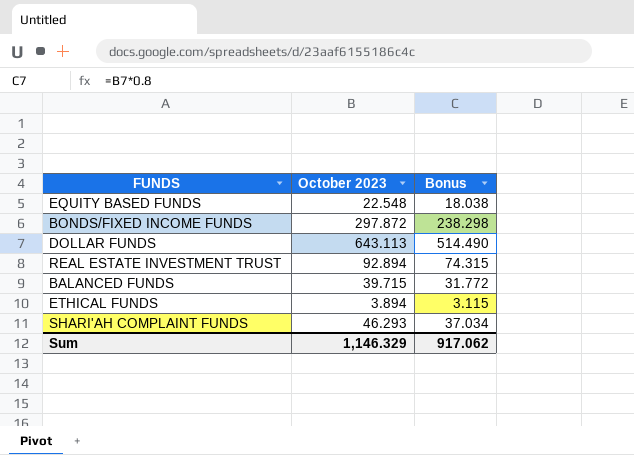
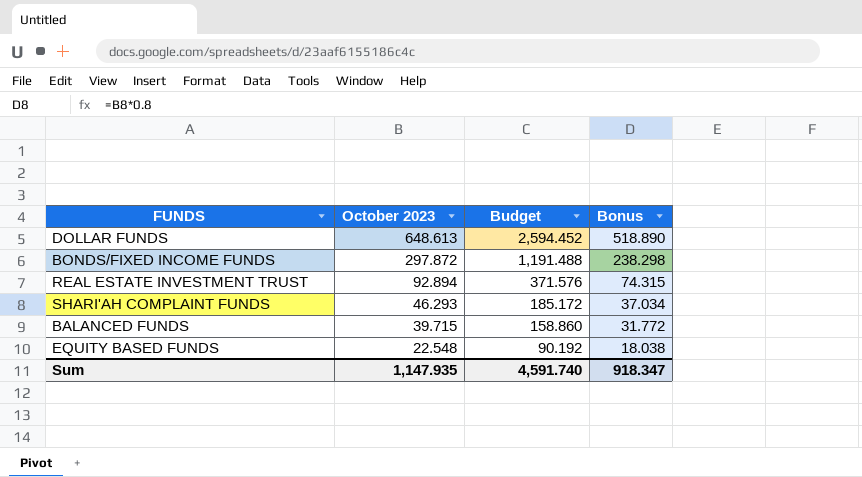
row order: none -> October 2023 descending
column Budget | formula: none -> [October 2023] * 4
row ETHICAL FUNDS: 3.894 | 3.115 -> none
DOLLAR FUNDS | October 2023: 643.113 -> 648.613
DOLLAR FUNDS | Bonus: 514.490 -> 518.890
Sum | October 2023: 1,146.329 -> 1,147.935
Sum | Bonus: 917.062 -> 918.347

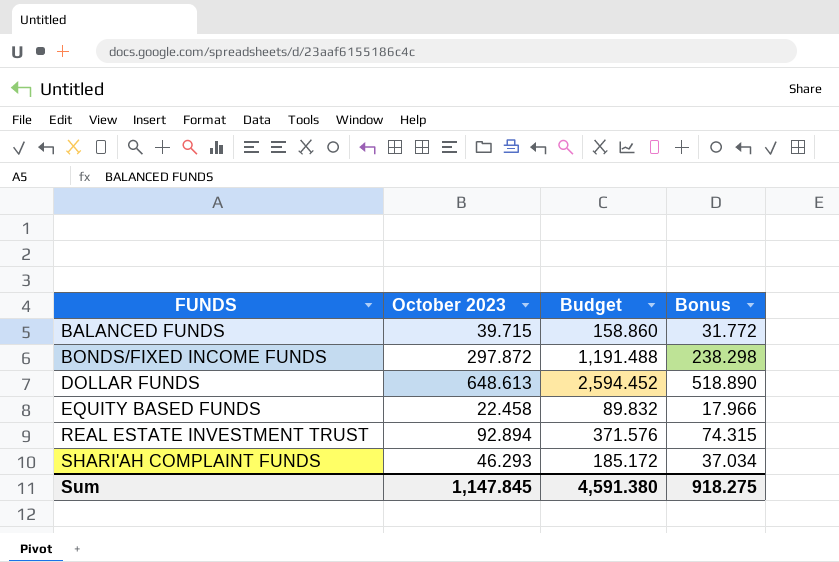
row order: October 2023 descending -> FUNDS ascending
EQUITY BASED FUNDS | October 2023: 22.548 -> 22.458
EQUITY BASED FUNDS | Budget: 90.192 -> 89.832
EQUITY BASED FUNDS | Bonus: 18.038 -> 17.966
Sum | October 2023: 1,147.935 -> 1,147.845
Sum | Budget: 4,591.740 -> 4,591.380
Sum | Bonus: 918.347 -> 918.275

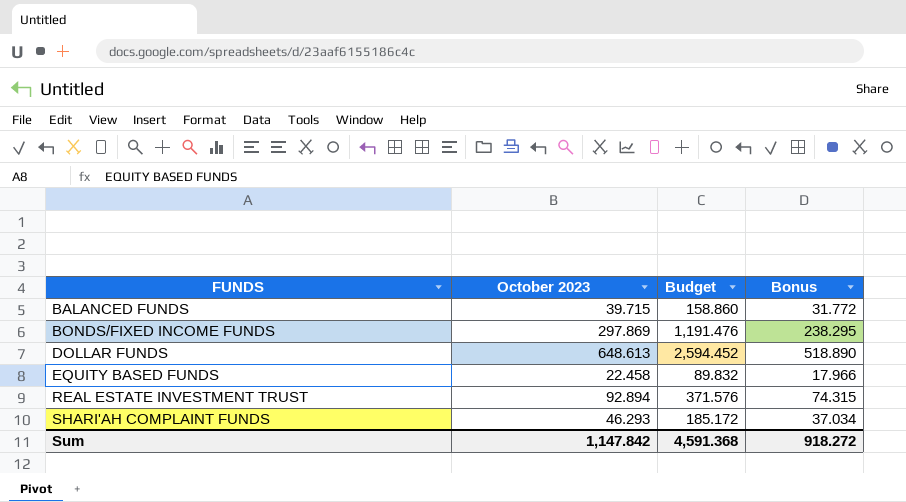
BONDS/FIXED INCOME FUNDS | October 2023: 297.872 -> 297.869
BONDS/FIXED INCOME FUNDS | Budget: 1,191.488 -> 1,191.476
BONDS/FIXED INCOME FUNDS | Bonus: 238.298 -> 238.295
Sum | October 2023: 1,147.845 -> 1,147.842
Sum | Budget: 4,591.380 -> 4,591.368
Sum | Bonus: 918.275 -> 918.272

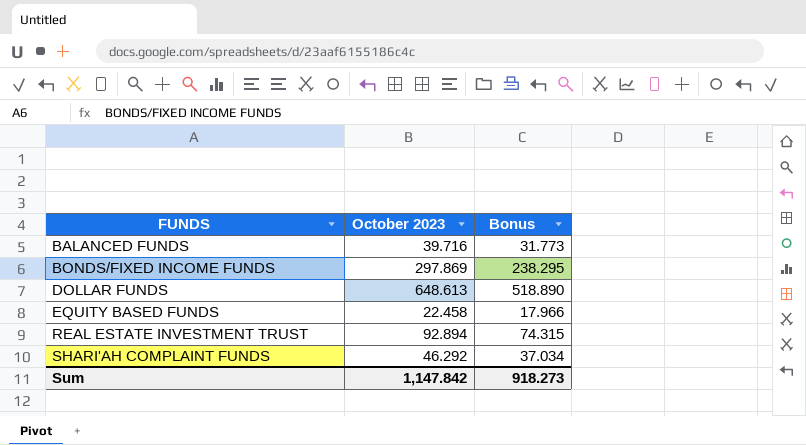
column Budget | formula: [October 2023] * 4 -> none
BALANCED FUNDS | October 2023: 39.715 -> 39.716
BALANCED FUNDS | Bonus: 31.772 -> 31.773
SHARI'AH COMPLAINT FUNDS | October 2023: 46.293 -> 46.292
Sum | Bonus: 918.272 -> 918.273

